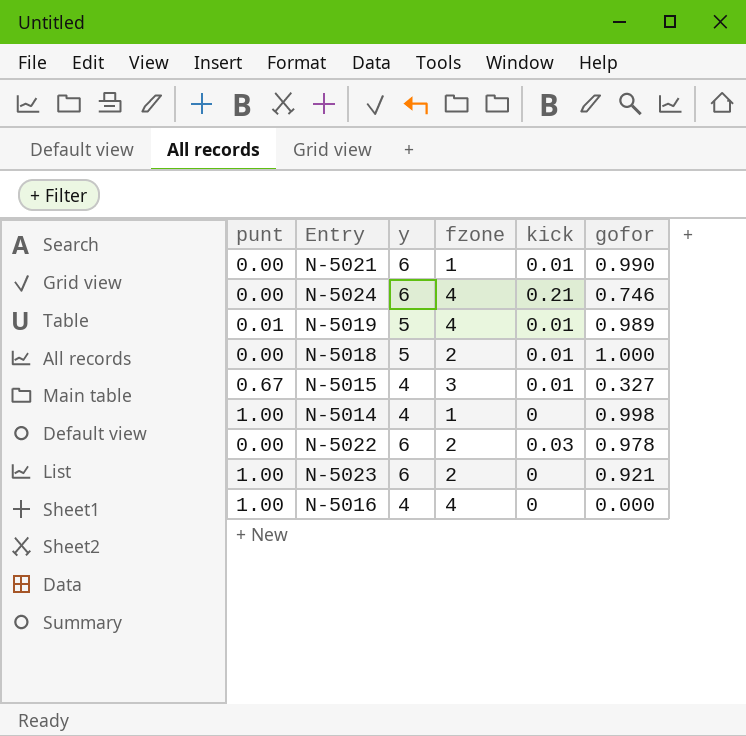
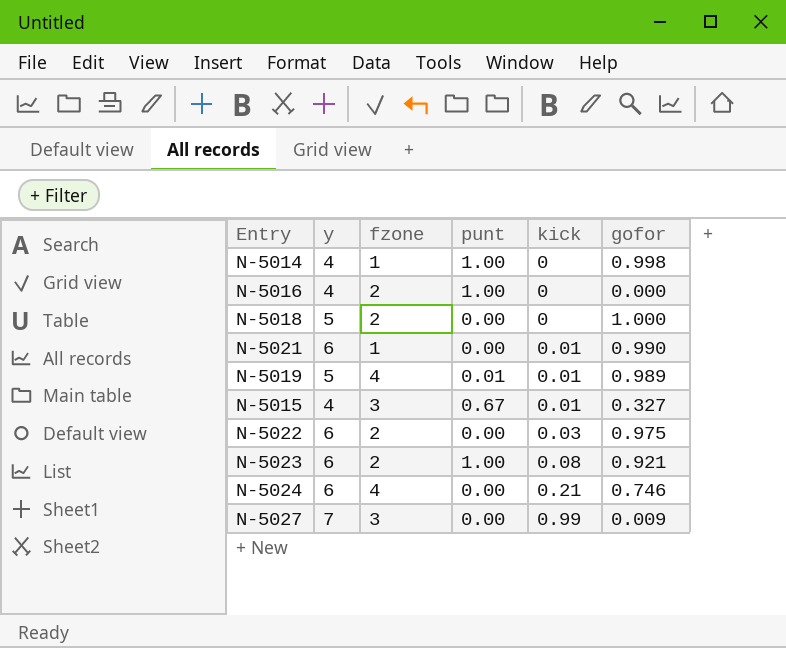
row order: none -> kick ascending
column punt | position: 1 -> 4
N-5016 | fzone: 4 -> 2
N-5018 | kick: 0.01 -> 0
N-5022 | gofor: 0.978 -> 0.975
N-5023 | kick: 0 -> 0.08
row N-5027: none -> 7 | 3 | 0.00 | 0.99 | 0.009

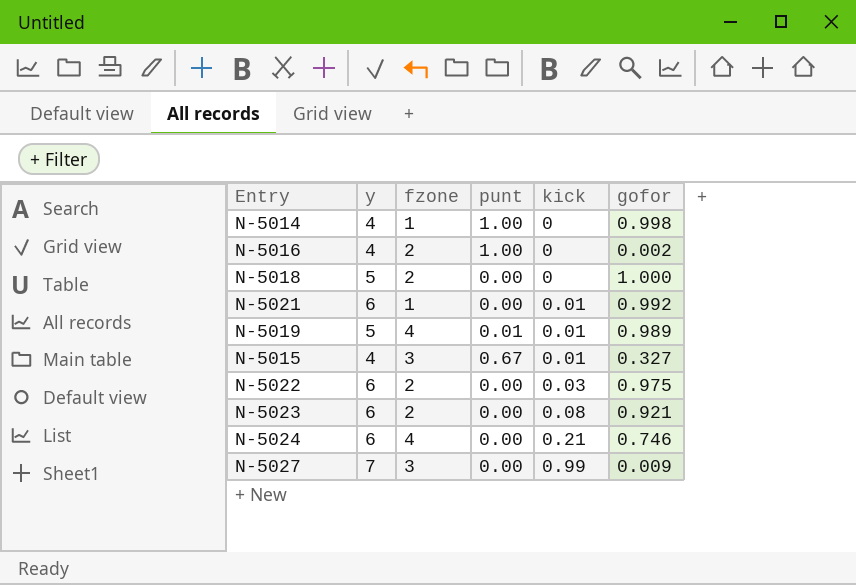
N-5016 | gofor: 0.000 -> 0.002
N-5021 | gofor: 0.990 -> 0.992
N-5023 | punt: 1.00 -> 0.00

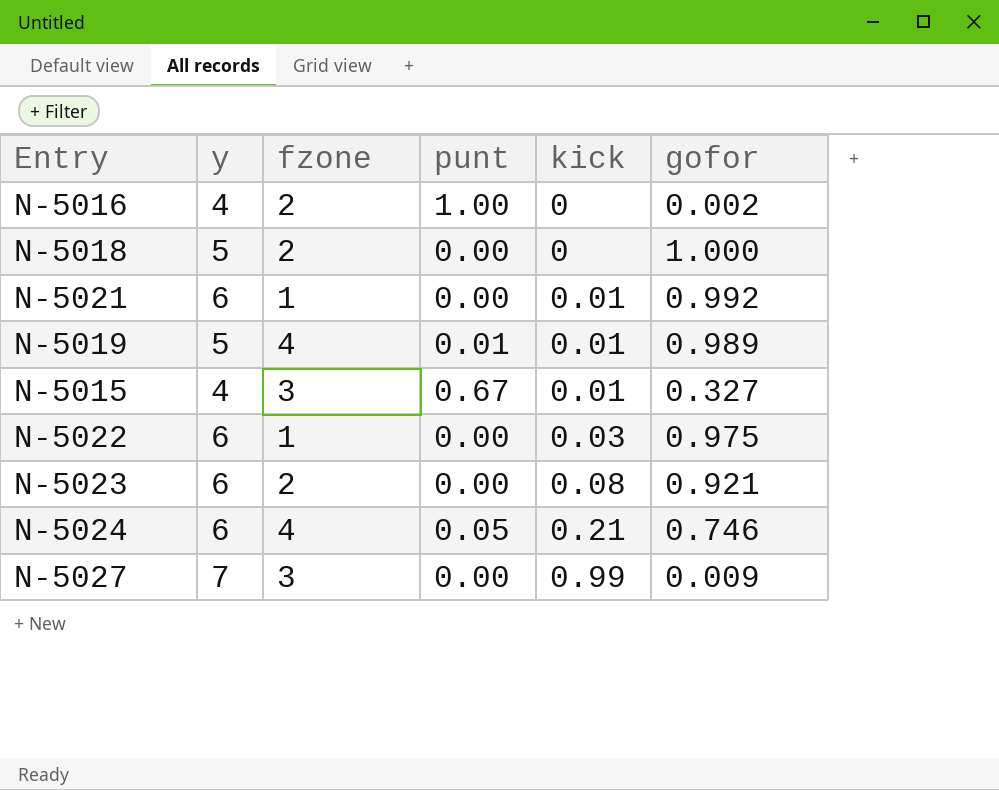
row N-5014: 4 | 1 | 1.00 | 0 | 0.998 -> none
N-5022 | fzone: 2 -> 1
N-5024 | punt: 0.00 -> 0.05

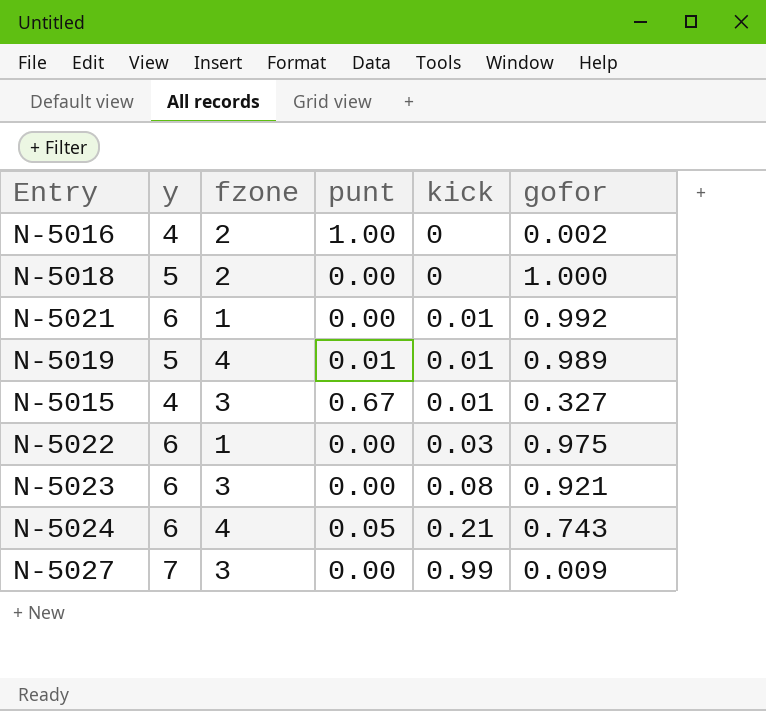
N-5023 | fzone: 2 -> 3
N-5024 | gofor: 0.746 -> 0.743

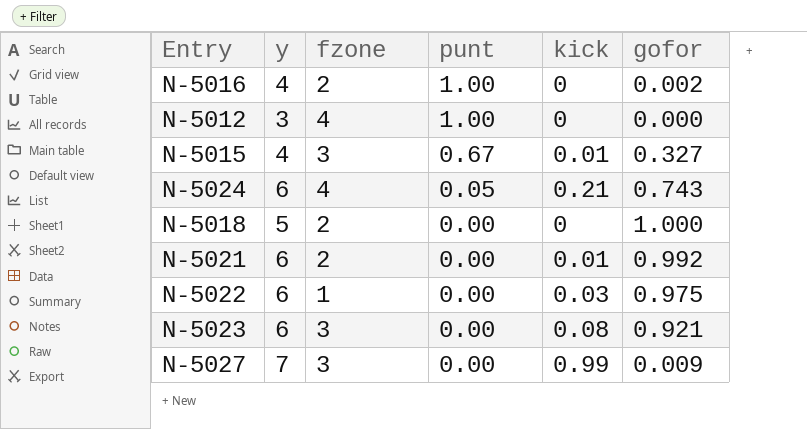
row order: kick ascending -> punt descending
row N-5019: 5 | 4 | 0.01 | 0.01 | 0.989 -> none
row N-5012: none -> 3 | 4 | 1.00 | 0 | 0.000
N-5021 | fzone: 1 -> 2

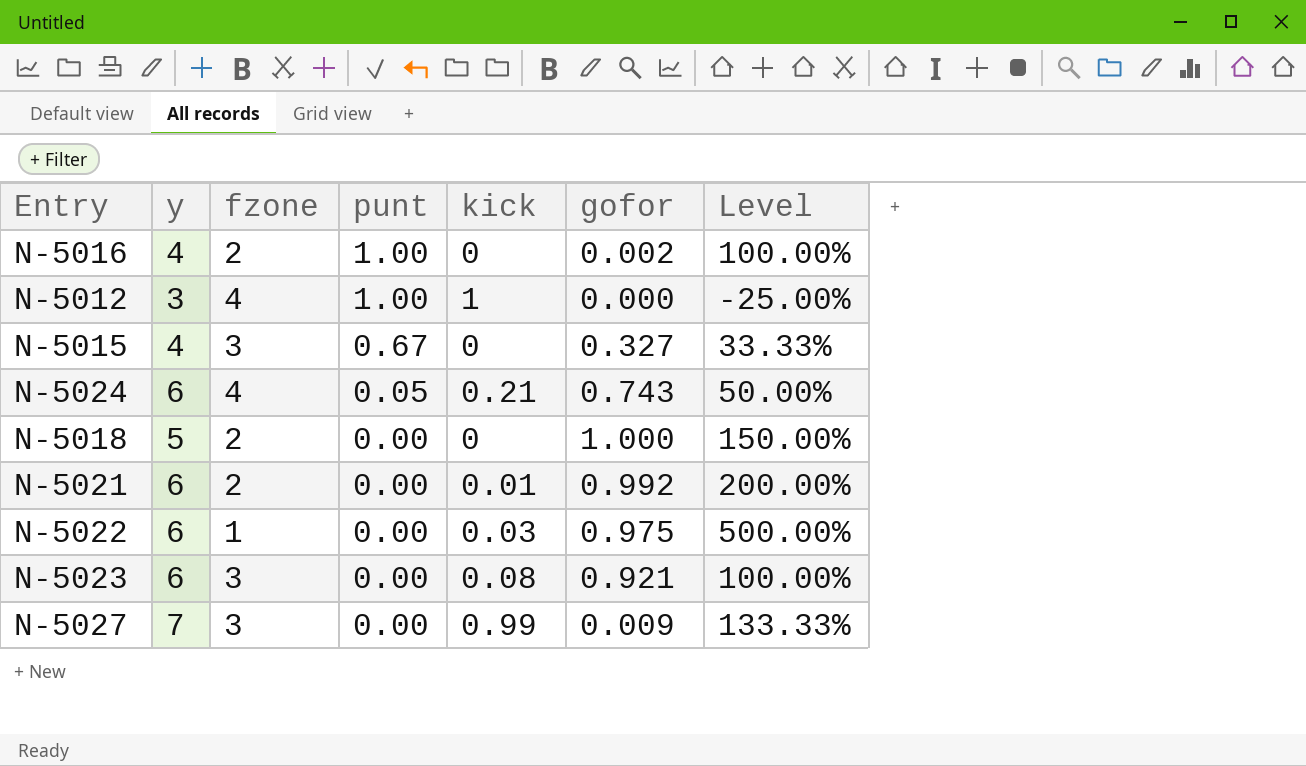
column Level | formula: none -> ([y] - [fzone]) / [fzone]
N-5012 | kick: 0 -> 1
N-5015 | kick: 0.01 -> 0

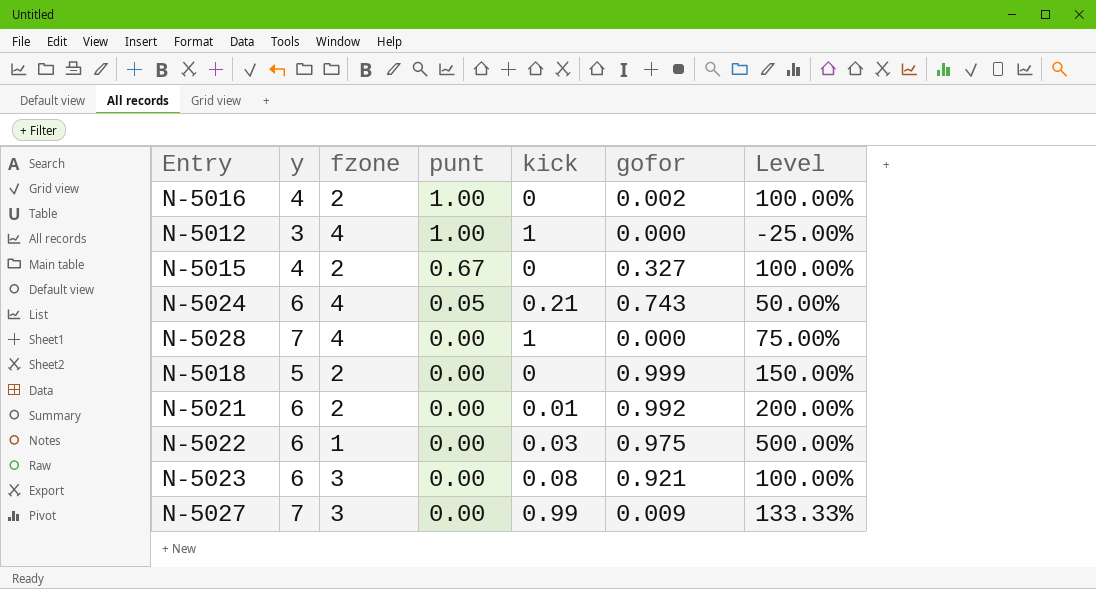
N-5015 | fzone: 3 -> 2
N-5015 | Level: 33.33% -> 100.00%
row N-5028: none -> 7 | 4 | 0.00 | 1 | 0.000 | 75.00%
N-5018 | gofor: 1.000 -> 0.999

